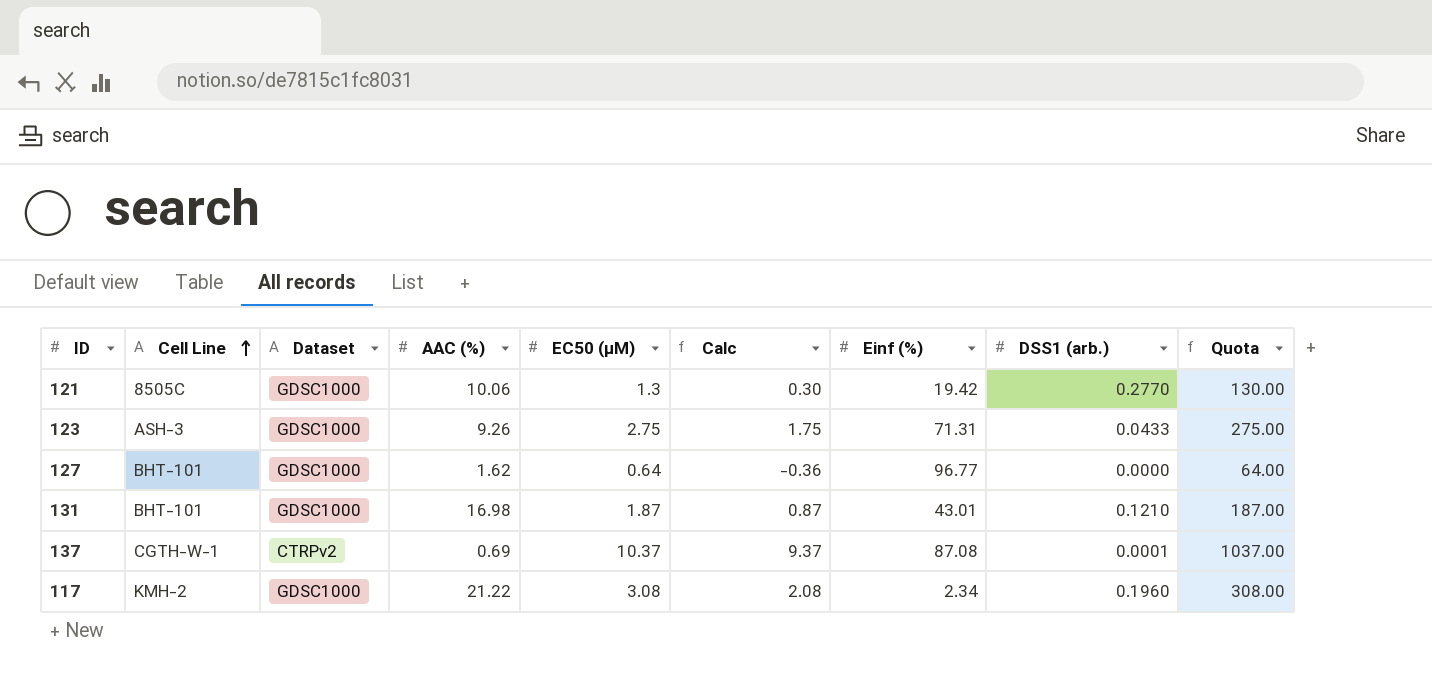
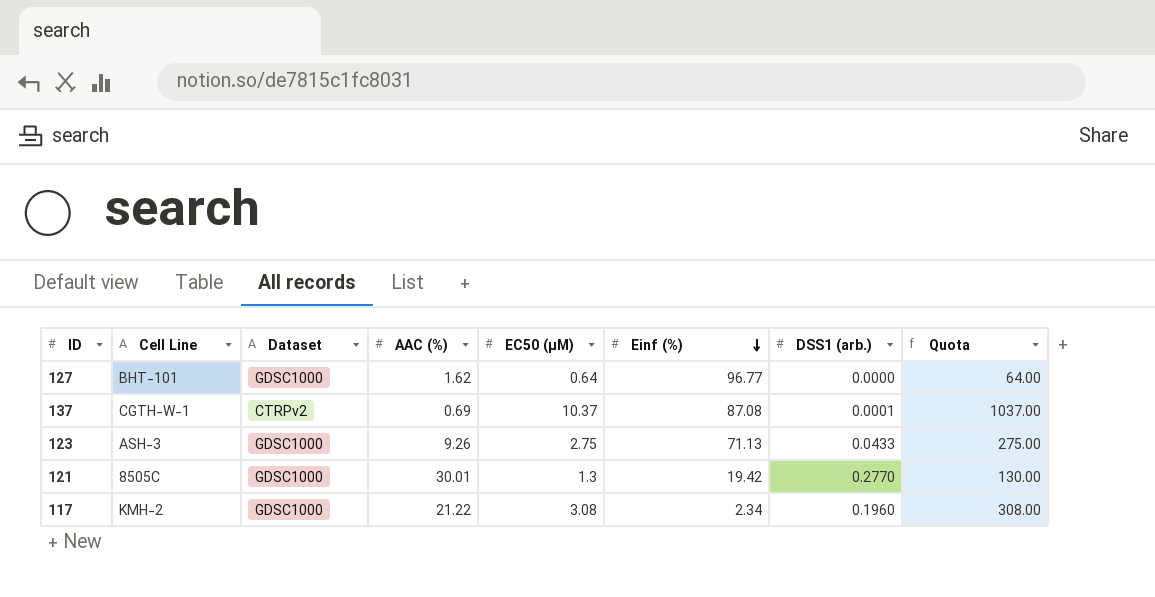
row order: Cell Line ascending -> Einf (%) descending
column Calc | formula: [EC50 (µM)] - 1 -> none
row 131: BHT-101 | GDSC1000 | 16.98 | 1.87 | 0.87 | 43.01 | 0.1210 | 187.00 -> none
123 | Einf (%): 71.31 -> 71.13
121 | AAC (%): 10.06 -> 30.01

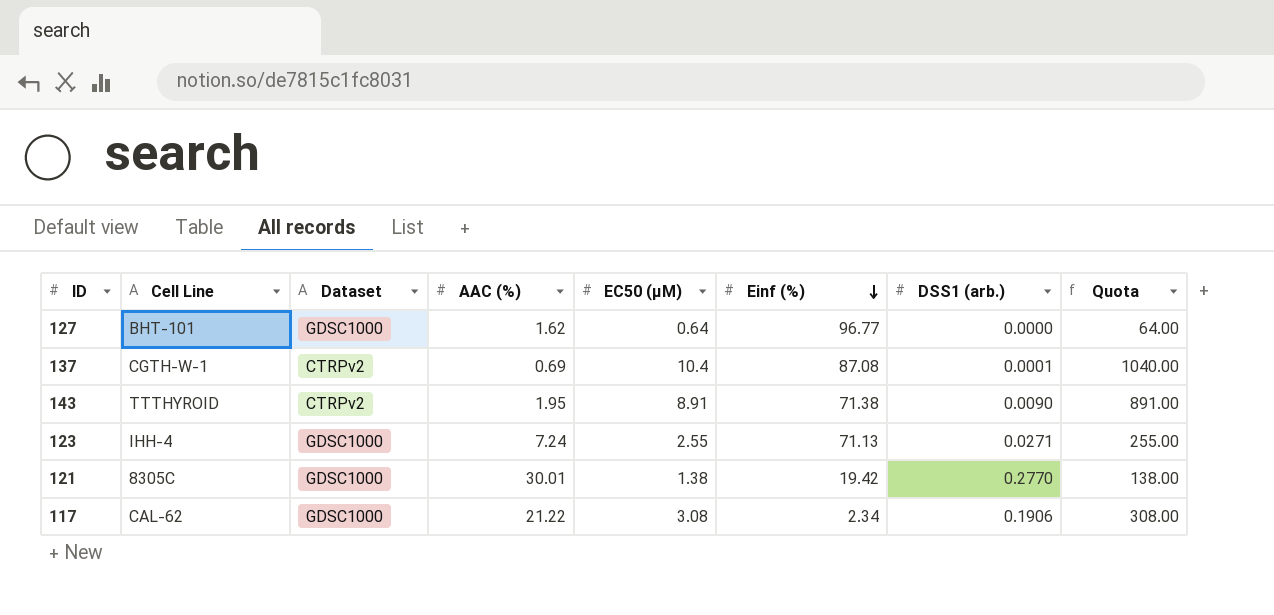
137 | EC50 (µM): 10.37 -> 10.4
137 | Quota: 1037.00 -> 1040.00
row 143: none -> TTTHYROID | CTRPv2 | 1.95 | 8.91 | 71.38 | 0.0090 | 891.00
123 | Cell Line: ASH-3 -> IHH-4
123 | AAC (%): 9.26 -> 7.24
123 | EC50 (µM): 2.75 -> 2.55
123 | DSS1 (arb.): 0.0433 -> 0.0271
123 | Quota: 275.00 -> 255.00
121 | Cell Line: 8505C -> 8305C
121 | EC50 (µM): 1.3 -> 1.38
121 | Quota: 130.00 -> 138.00
117 | Cell Line: KMH-2 -> CAL-62
117 | DSS1 (arb.): 0.1960 -> 0.1906

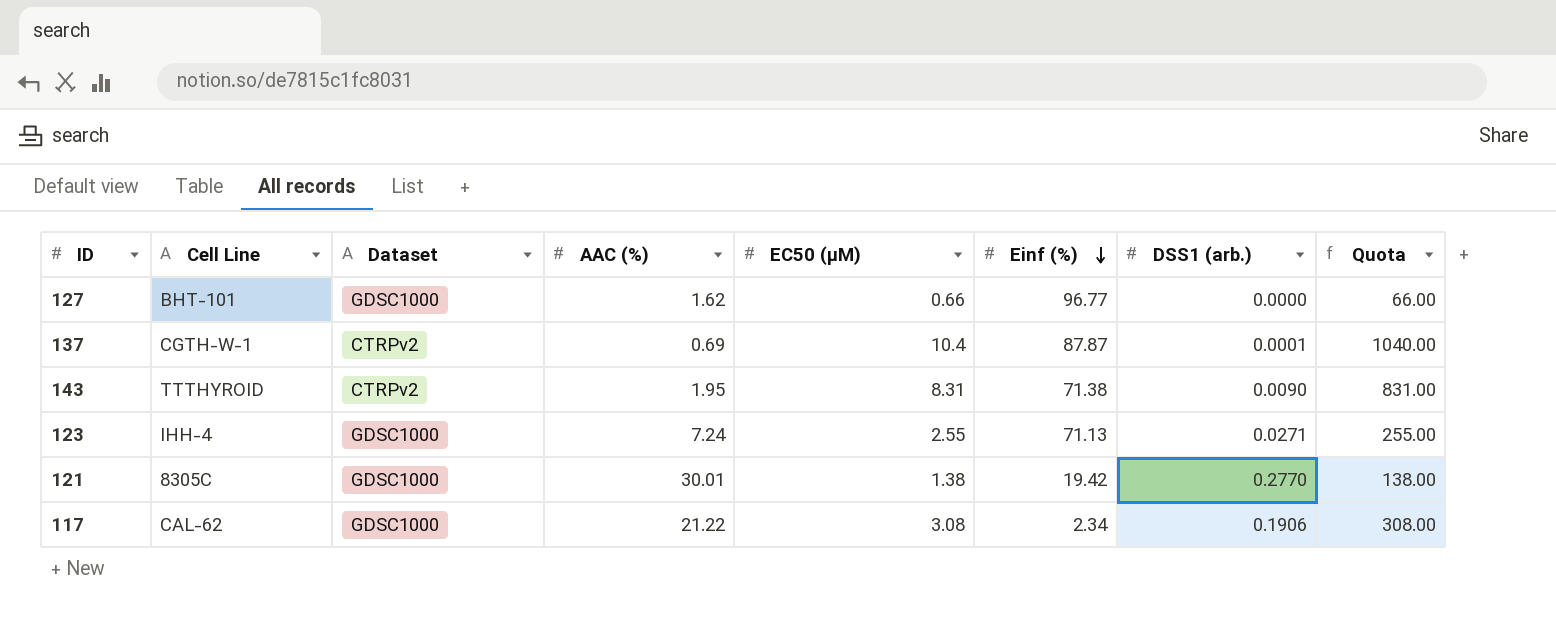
127 | EC50 (µM): 0.64 -> 0.66
127 | Quota: 64.00 -> 66.00
137 | Einf (%): 87.08 -> 87.87
143 | EC50 (µM): 8.91 -> 8.31
143 | Quota: 891.00 -> 831.00

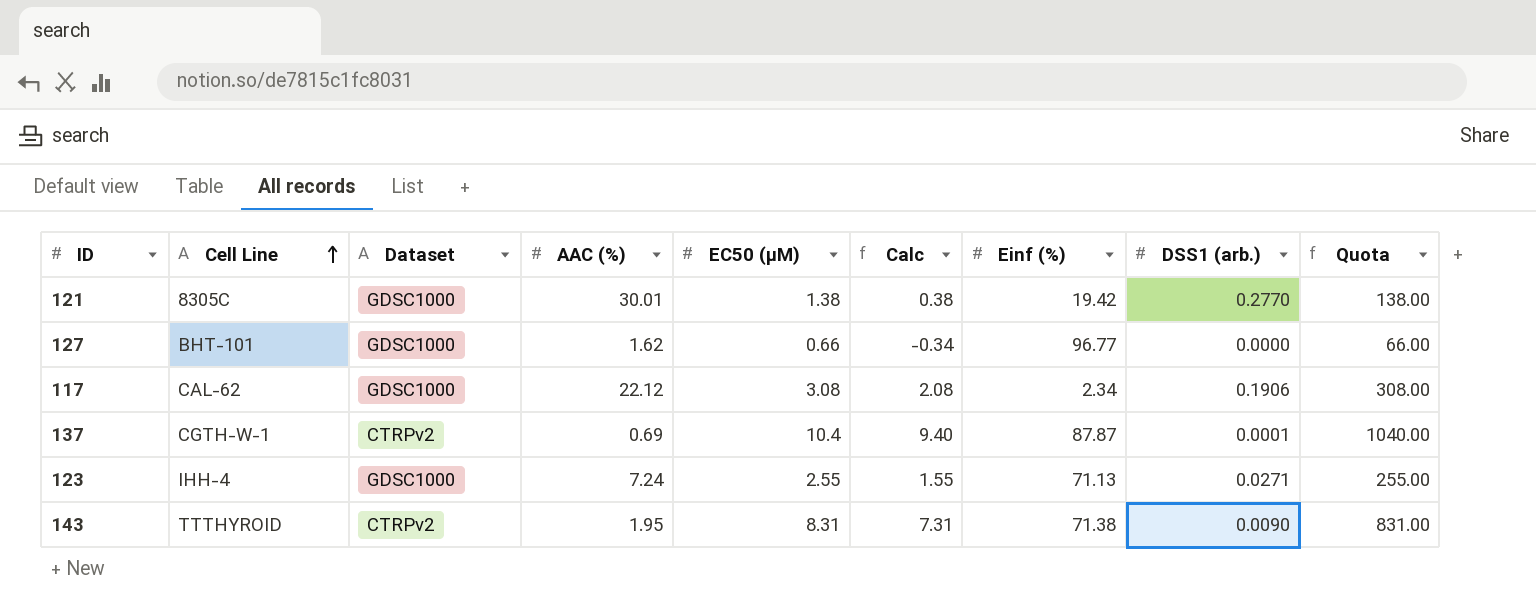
row order: Einf (%) descending -> Cell Line ascending
column Calc | formula: none -> [EC50 (µM)] - 1
117 | AAC (%): 21.22 -> 22.12

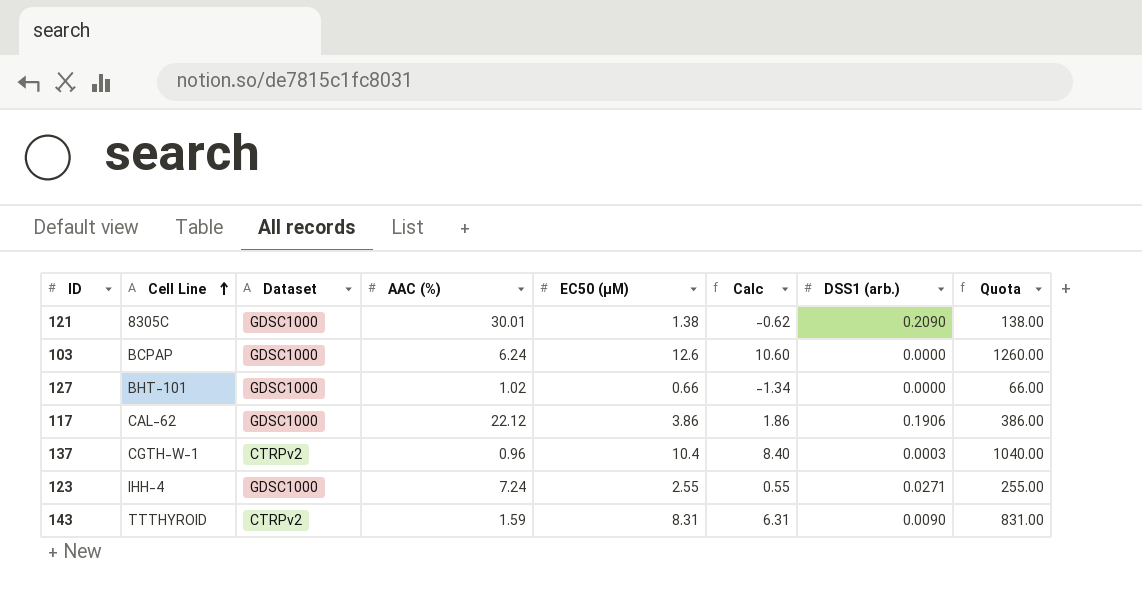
column Einf (%) | position: 7 -> none
column Calc | formula: [EC50 (µM)] - 1 -> [EC50 (µM)] - 2
121 | DSS1 (arb.): 0.2770 -> 0.2090
row 103: none -> BCPAP | GDSC1000 | 6.24 | 12.6 | 10.60 | 0.0000 | 1260.00
127 | AAC (%): 1.62 -> 1.02
117 | EC50 (µM): 3.08 -> 3.86
117 | Quota: 308.00 -> 386.00
137 | AAC (%): 0.69 -> 0.96
137 | DSS1 (arb.): 0.0001 -> 0.0003
143 | AAC (%): 1.95 -> 1.59

